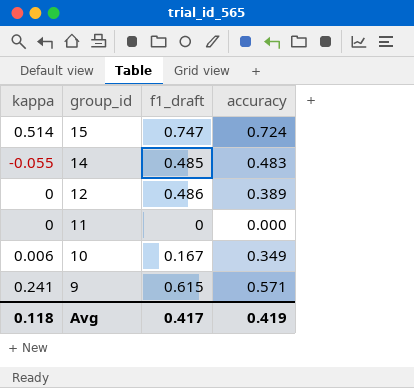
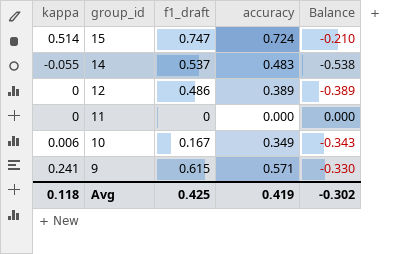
column Balance | formula: none -> [kappa] - [accuracy]
14 | f1_draft: 0.485 -> 0.537
Avg | f1_draft: 0.417 -> 0.425

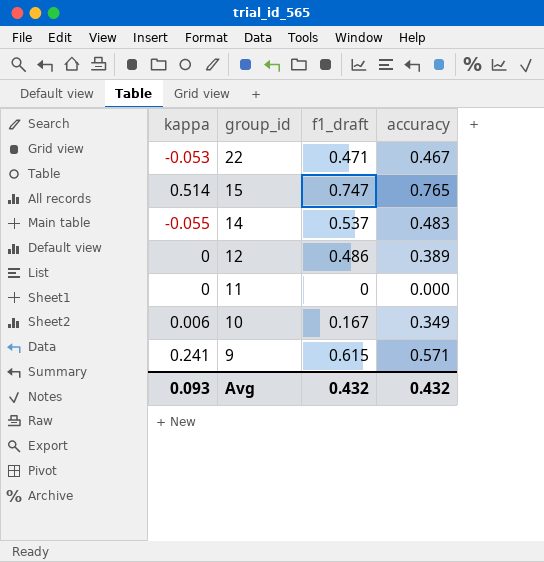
column Balance | formula: [kappa] - [accuracy] -> none
row 22: none -> -0.053 | 0.471 | 0.467
15 | accuracy: 0.724 -> 0.765
Avg | kappa: 0.118 -> 0.093
Avg | f1_draft: 0.425 -> 0.432
Avg | accuracy: 0.419 -> 0.432

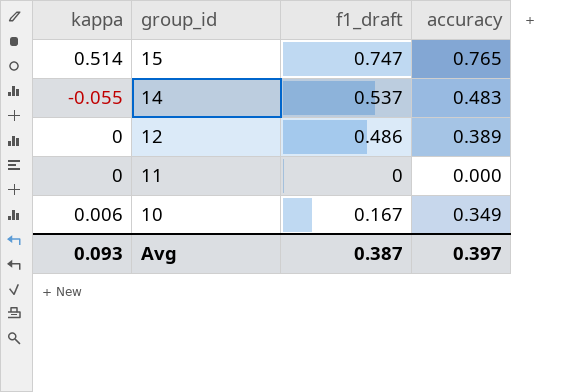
row 22: -0.053 | 0.471 | 0.467 -> none
row 9: 0.241 | 0.615 | 0.571 -> none
Avg | f1_draft: 0.432 -> 0.387
Avg | accuracy: 0.432 -> 0.397

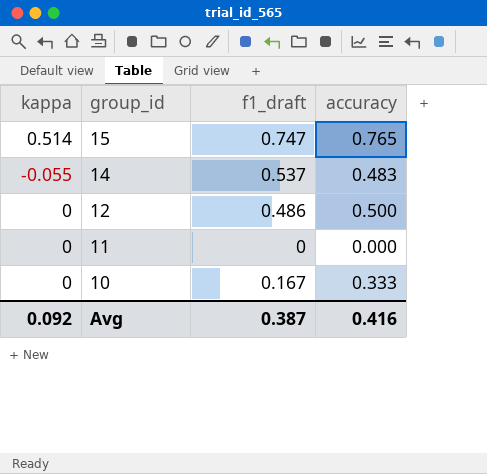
12 | accuracy: 0.389 -> 0.500
10 | kappa: 0.006 -> 0
10 | accuracy: 0.349 -> 0.333
Avg | kappa: 0.093 -> 0.092
Avg | accuracy: 0.397 -> 0.416

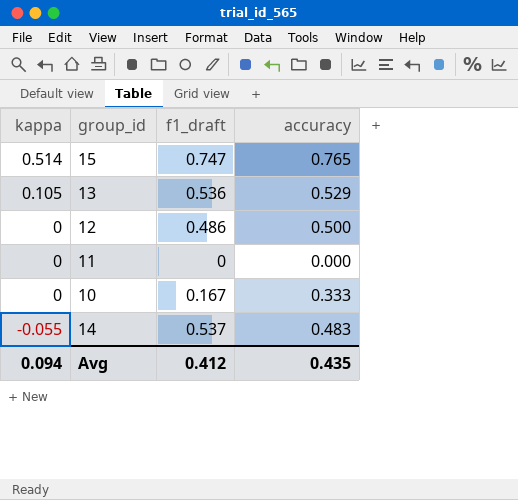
row order: group_id descending -> kappa descending
row 13: none -> 0.105 | 0.536 | 0.529
Avg | kappa: 0.092 -> 0.094
Avg | f1_draft: 0.387 -> 0.412
Avg | accuracy: 0.416 -> 0.435

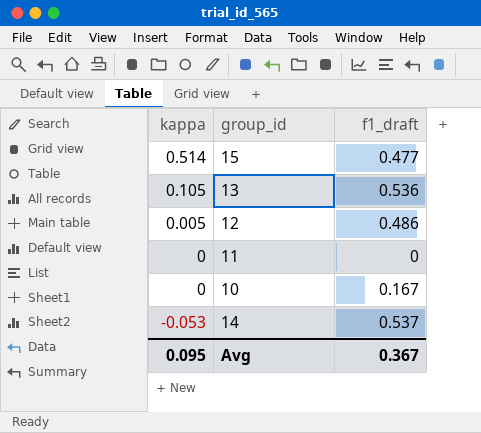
column accuracy | position: 4 -> none
15 | f1_draft: 0.747 -> 0.477
12 | kappa: 0 -> 0.005
14 | kappa: -0.055 -> -0.053
Avg | kappa: 0.094 -> 0.095
Avg | f1_draft: 0.412 -> 0.367

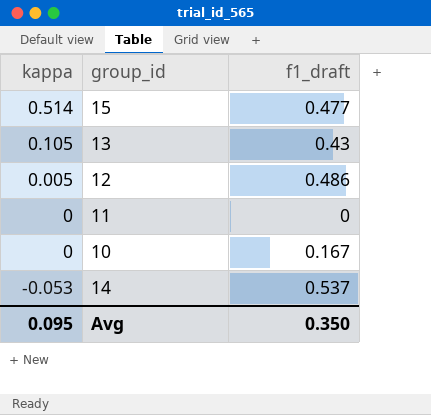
13 | f1_draft: 0.536 -> 0.43
Avg | f1_draft: 0.367 -> 0.350

